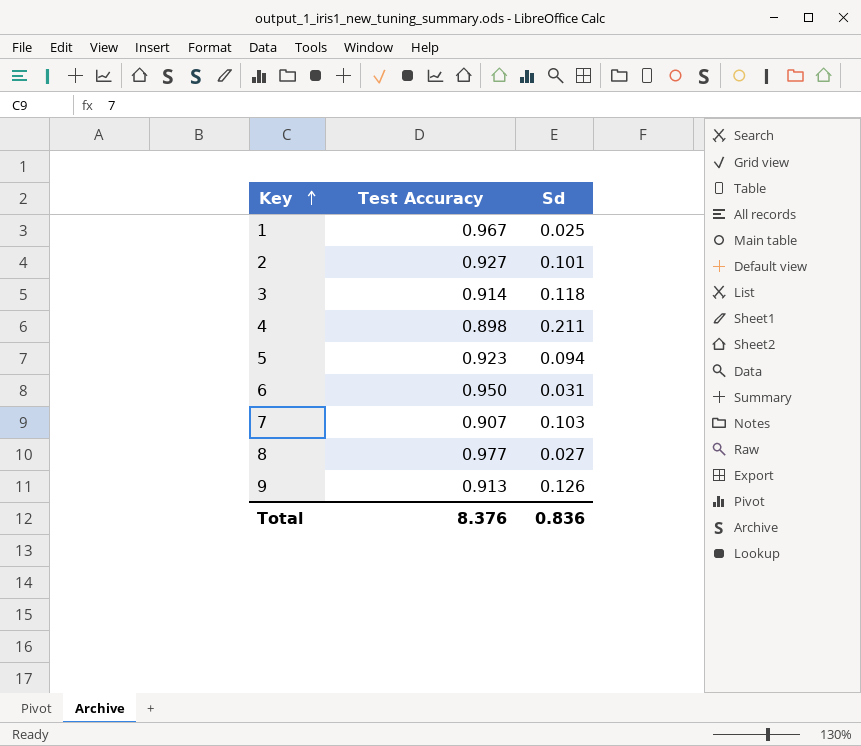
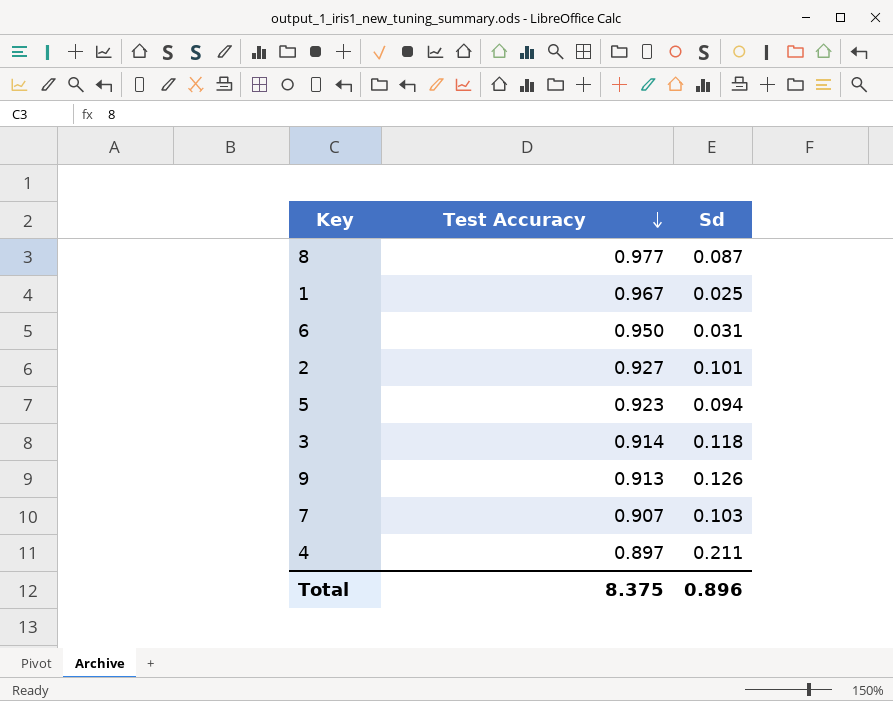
row order: Key ascending -> Test Accuracy descending
8 | Sd: 0.027 -> 0.087
4 | Test Accuracy: 0.898 -> 0.897
Total | Test Accuracy: 8.376 -> 8.375
Total | Sd: 0.836 -> 0.896

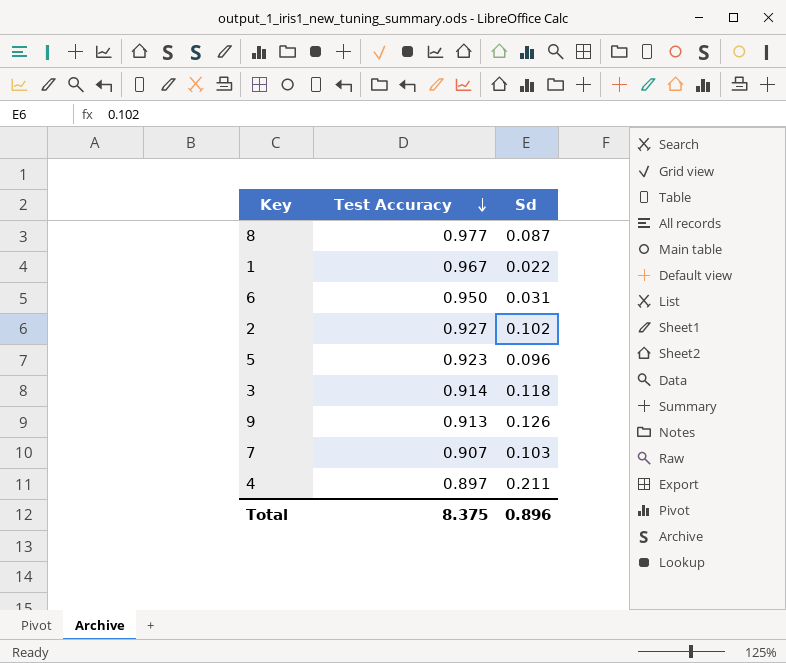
1 | Sd: 0.025 -> 0.022
2 | Sd: 0.101 -> 0.102
5 | Sd: 0.094 -> 0.096

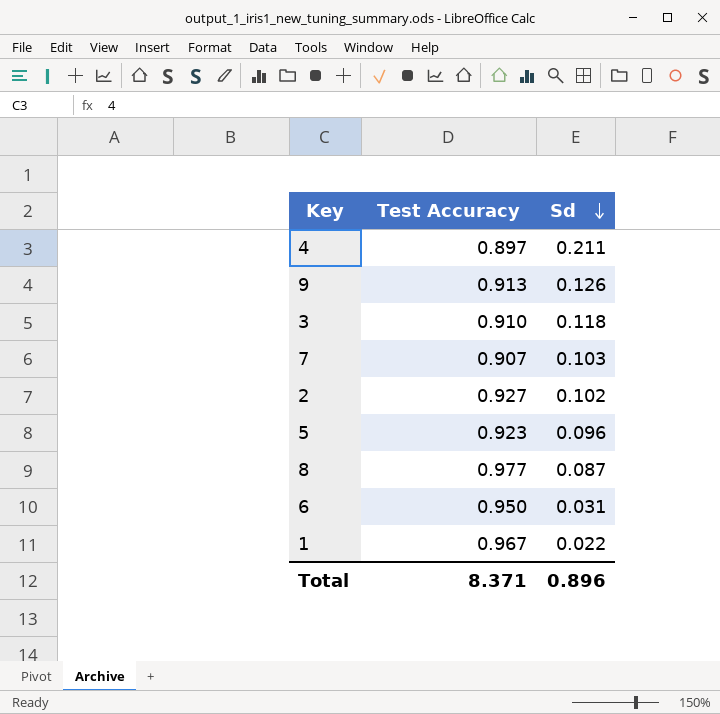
row order: Test Accuracy descending -> Sd descending
3 | Test Accuracy: 0.914 -> 0.910
Total | Test Accuracy: 8.375 -> 8.371

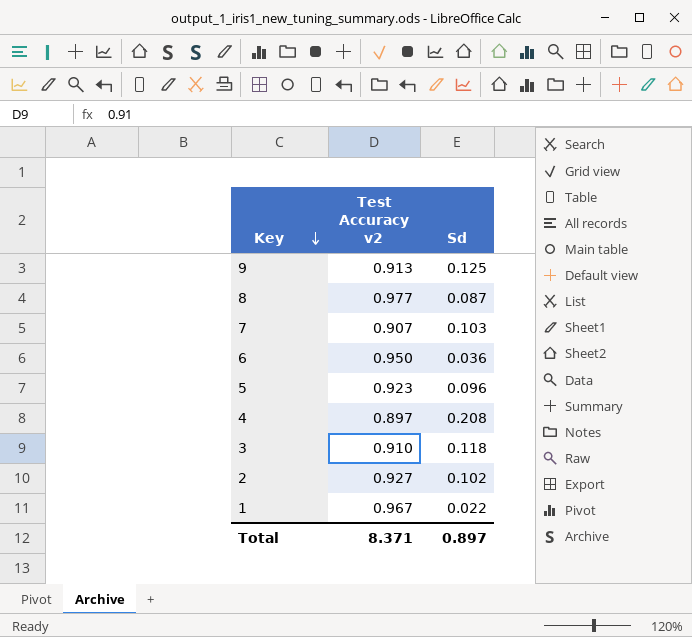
row order: Sd descending -> Key descending
column name: Test Accuracy -> Test Accuracy v2
9 | Sd: 0.126 -> 0.125
6 | Sd: 0.031 -> 0.036
4 | Sd: 0.211 -> 0.208
Total | Sd: 0.896 -> 0.897

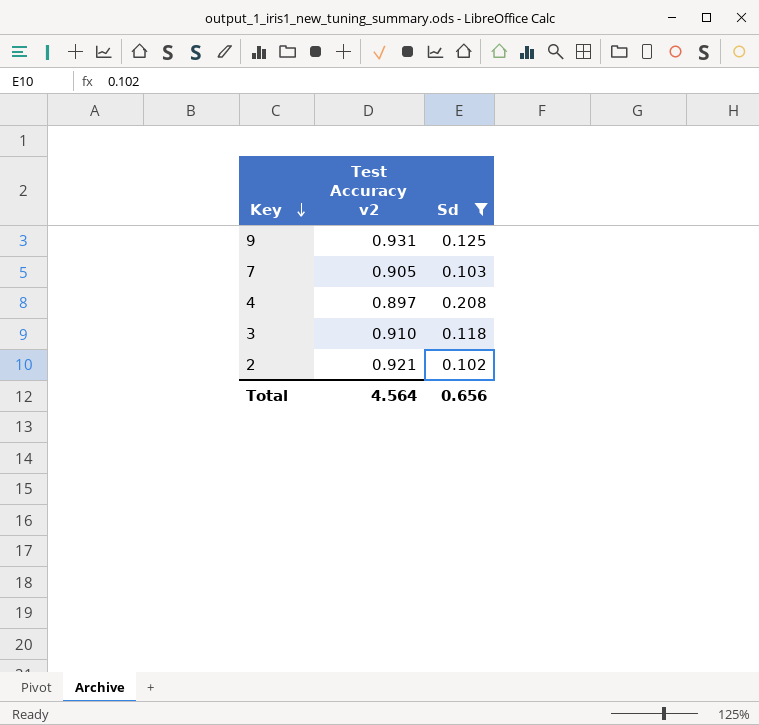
filter: none -> Sd >= 0.102
9 | Test Accuracy v2: 0.913 -> 0.931
7 | Test Accuracy v2: 0.907 -> 0.905
2 | Test Accuracy v2: 0.927 -> 0.921
Total | Test Accuracy v2: 8.371 -> 4.564
Total | Sd: 0.897 -> 0.656

